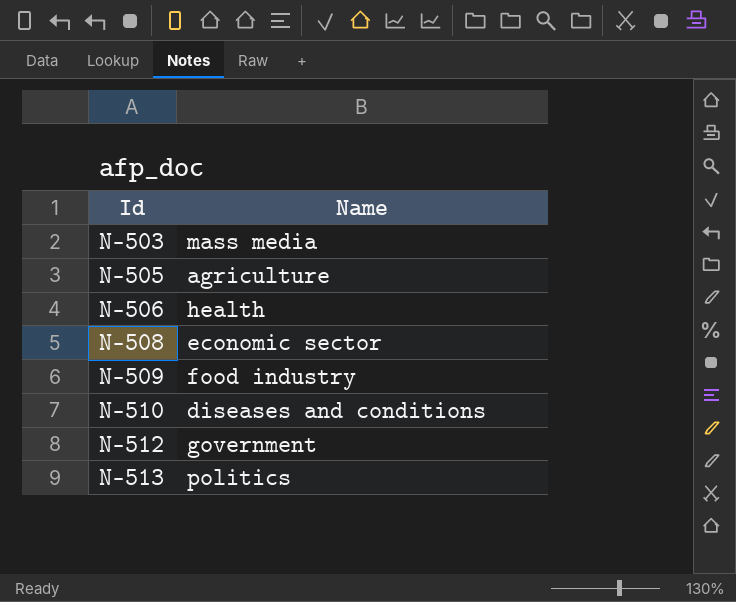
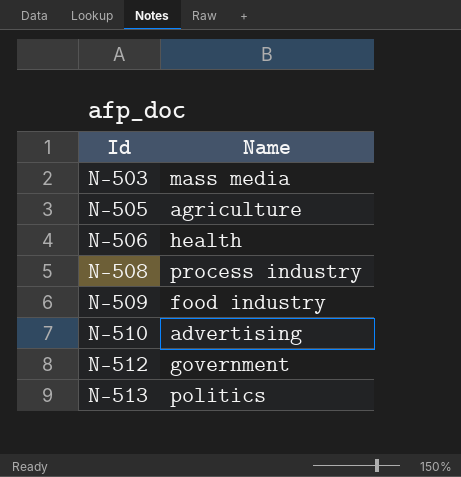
N-508 | Name: economic sector -> process industry
N-510 | Name: diseases and conditions -> advertising

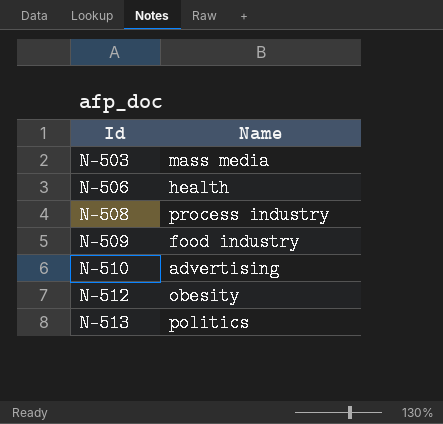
row N-505: agriculture -> none
N-512 | Name: government -> obesity

